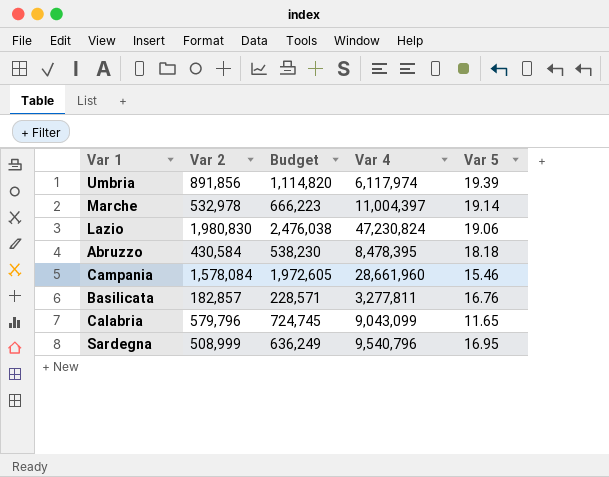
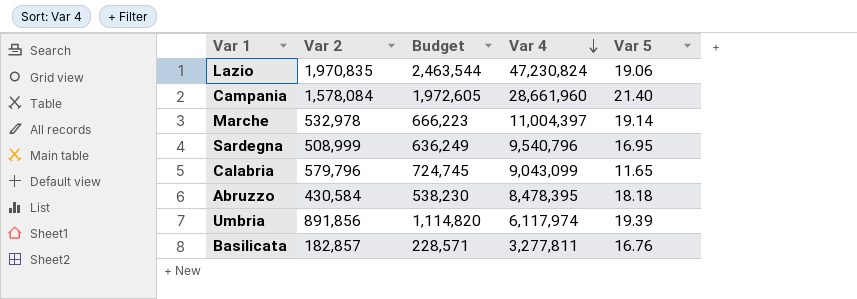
row order: none -> Var 4 descending
Lazio | Var 2: 1,980,830 -> 1,970,835
Lazio | Budget: 2,476,038 -> 2,463,544
Campania | Var 5: 15.46 -> 21.40

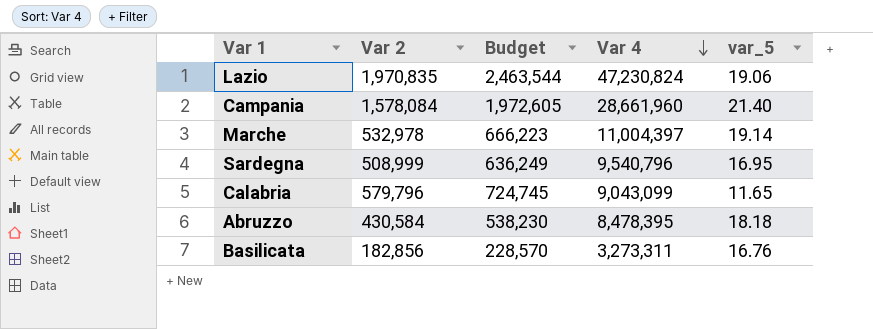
column name: Var 5 -> var_5
row Umbria: 891,856 | 1,114,820 | 6,117,974 | 19.39 -> none
Basilicata | Var 2: 182,857 -> 182,856
Basilicata | Budget: 228,571 -> 228,570
Basilicata | Var 4: 3,277,811 -> 3,273,311

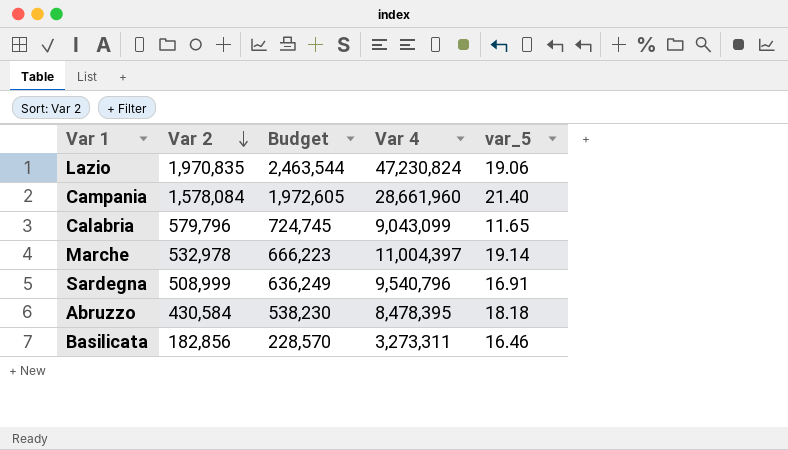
row order: Var 4 descending -> Var 2 descending
Sardegna | var_5: 16.95 -> 16.91
Basilicata | var_5: 16.76 -> 16.46

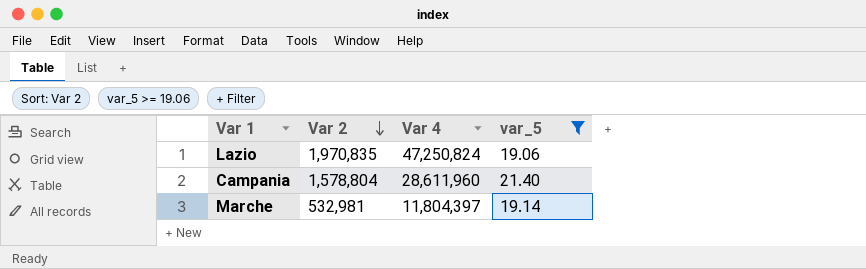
filter: none -> var_5 >= 19.06
column Budget | formula: [Var 2] * 1.25 -> none
Lazio | Var 4: 47,230,824 -> 47,250,824
Campania | Var 2: 1,578,084 -> 1,578,804
Campania | Var 4: 28,661,960 -> 28,611,960
Marche | Var 2: 532,978 -> 532,981
Marche | Var 4: 11,004,397 -> 11,804,397

